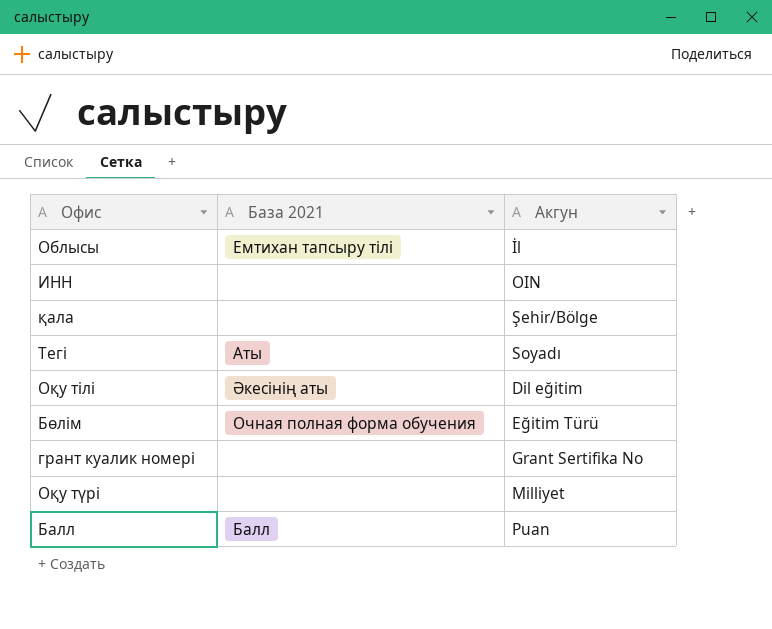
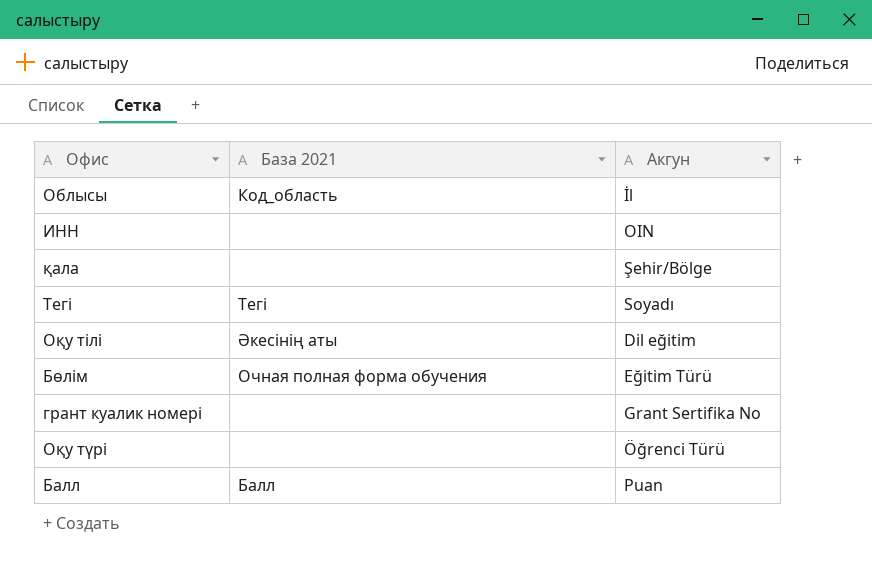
Облысы | База 2021: Емтихан тапсыру тілі -> Код_область
Тегі | База 2021: Аты -> Тегі
Оқу түрі | Акгун: Milliyet -> Öğrenci Türü

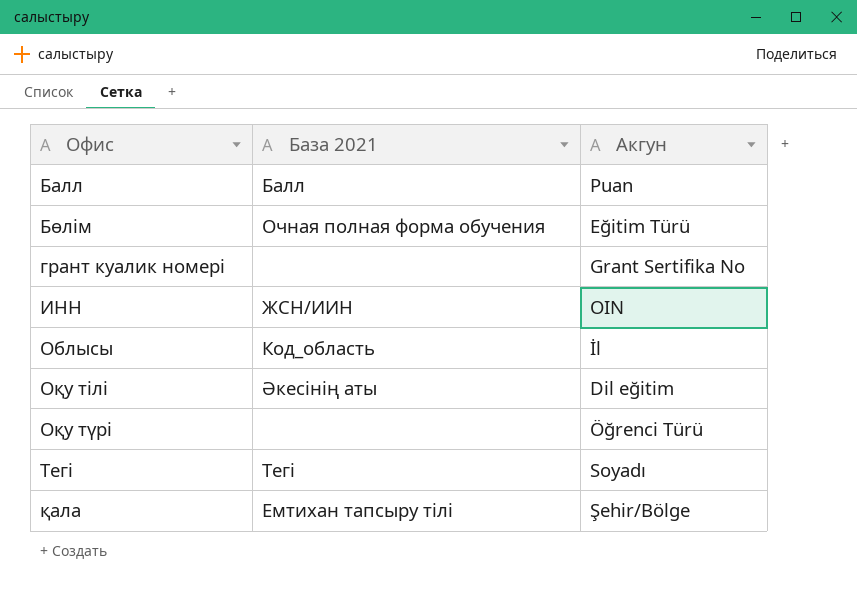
row order: none -> Офис ascending
ИНН | База 2021: none -> ЖСН/ИИН
қала | База 2021: none -> Емтихан тапсыру тілі

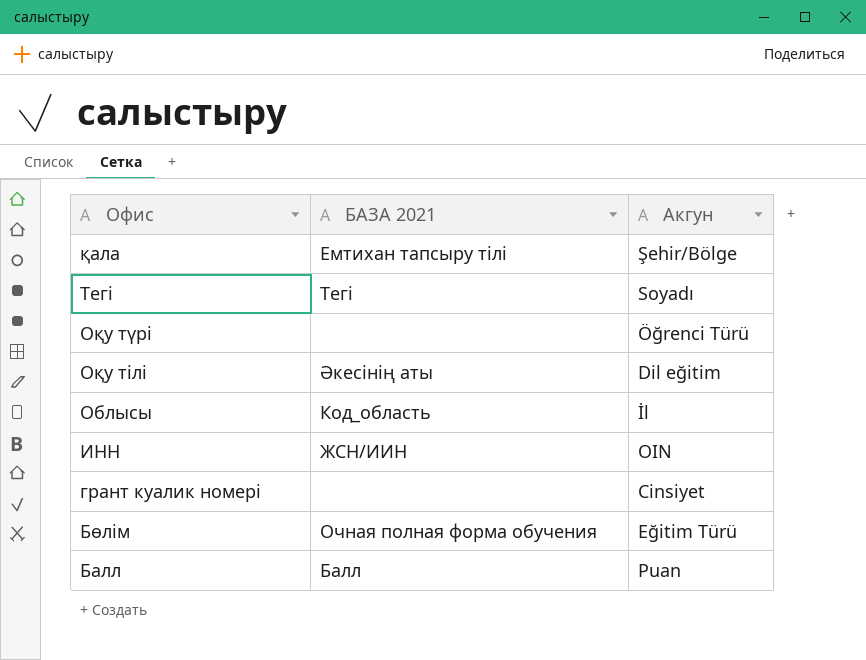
row order: Офис ascending -> Офис descending
column name: База 2021 -> БАЗА 2021
грант куалик номері | Акгун: Grant Sertifika No -> Cinsiyet

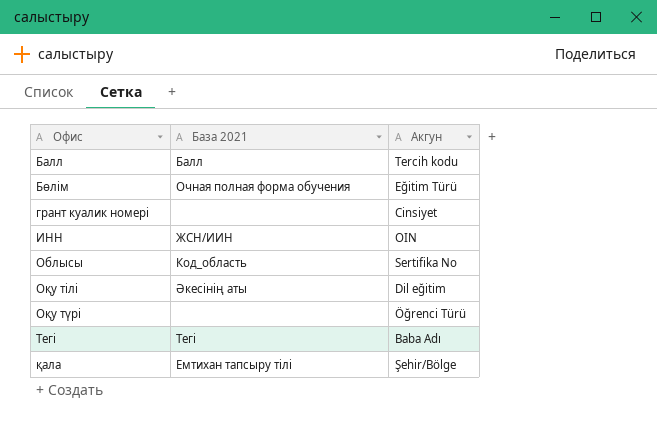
row order: Офис descending -> Офис ascending
column name: БАЗА 2021 -> База 2021
Балл | Акгун: Puan -> Tercih kodu
Облысы | Акгун: İl -> Sertifika No
Тегі | Акгун: Soyadı -> Baba Adı

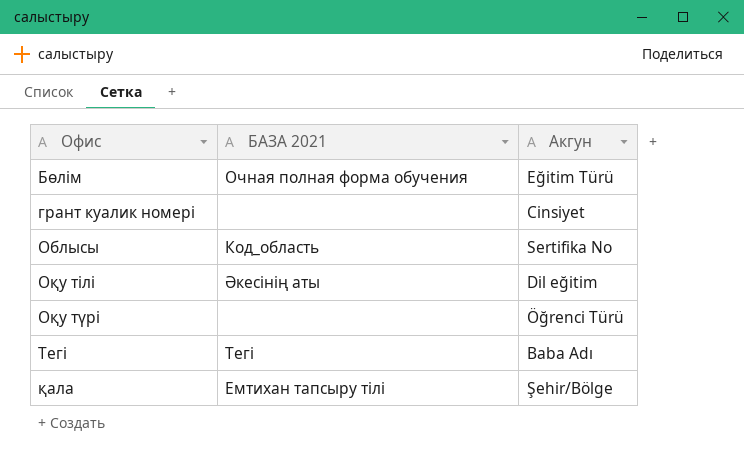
column name: База 2021 -> БАЗА 2021
row Балл: Балл | Tercih kodu -> none
row ИНН: ЖСН/ИИН | OIN -> none

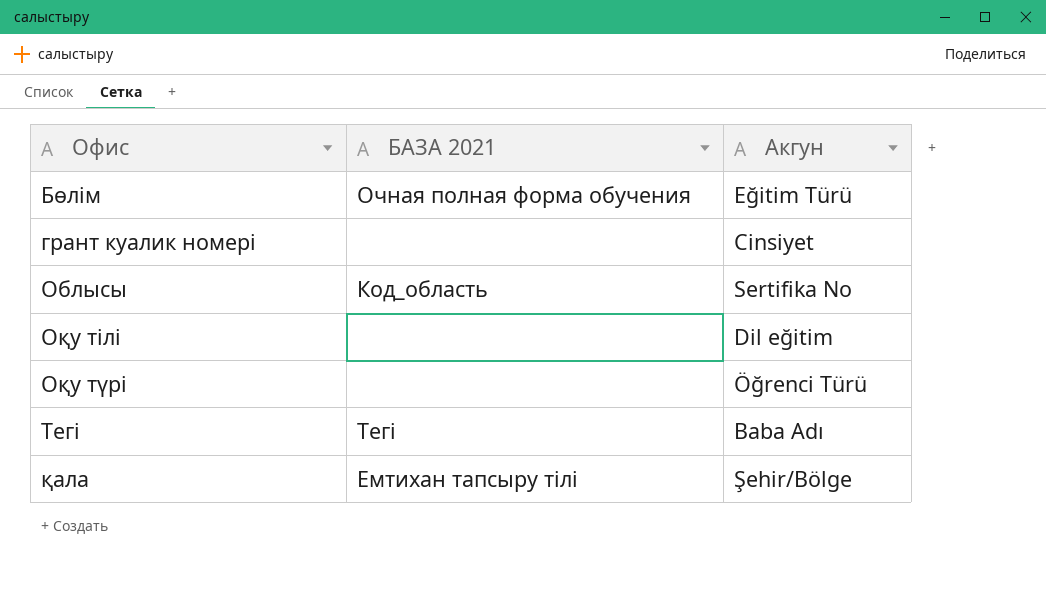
Оқу тілі | БАЗА 2021: Әкесінің аты -> none

